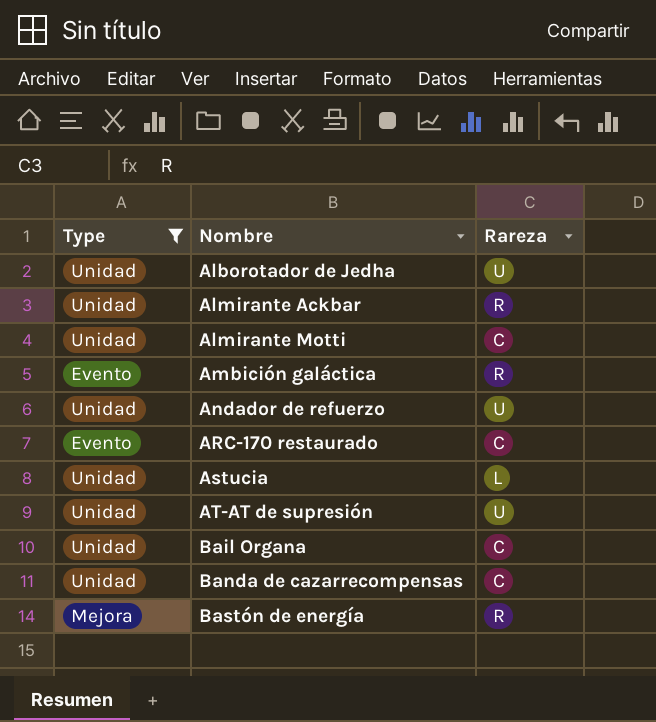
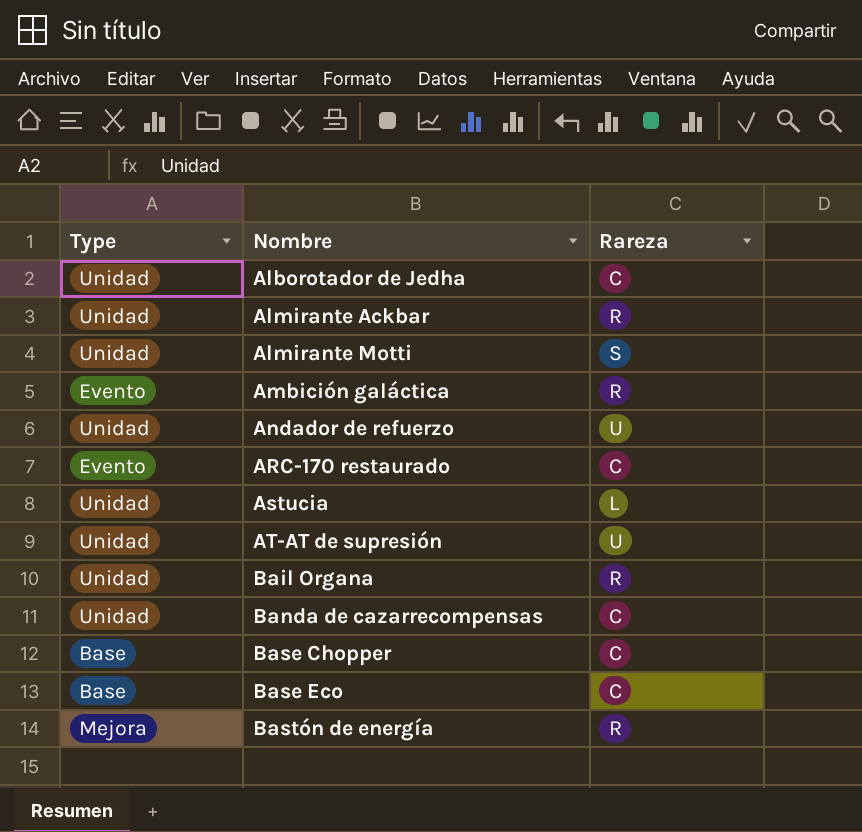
filter: Type != Base -> none
Alborotador de Jedha | Rareza: U -> C
Almirante Motti | Rareza: C -> S
Bail Organa | Rareza: C -> R

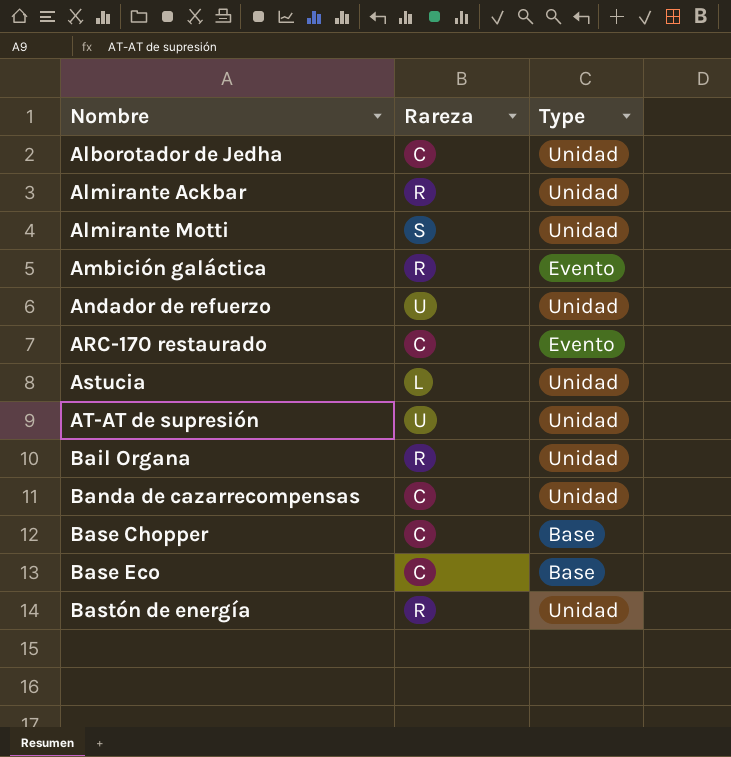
column Type | position: 1 -> 3
Bastón de energía | Type: Mejora -> Unidad

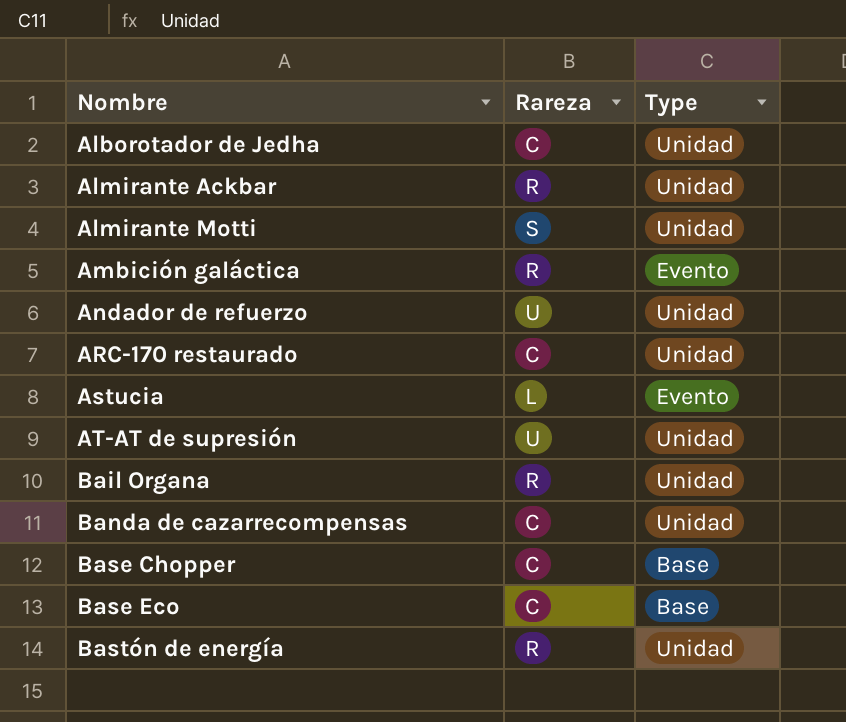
ARC-170 restaurado | Type: Evento -> Unidad
Astucia | Type: Unidad -> Evento

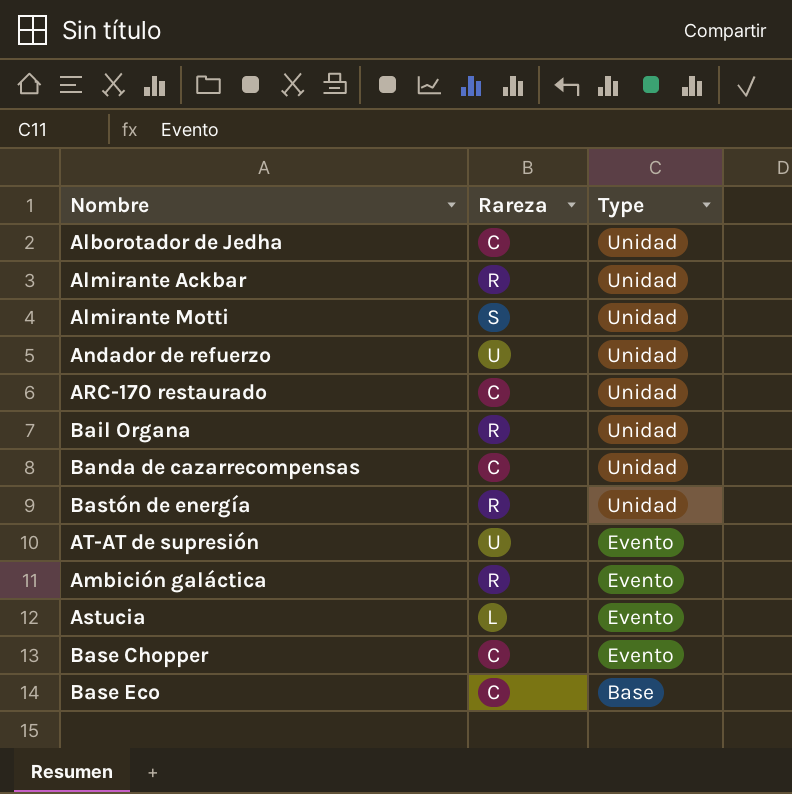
row order: Nombre ascending -> Type descending
AT-AT de supresión | Type: Unidad -> Evento
Base Chopper | Type: Base -> Evento

